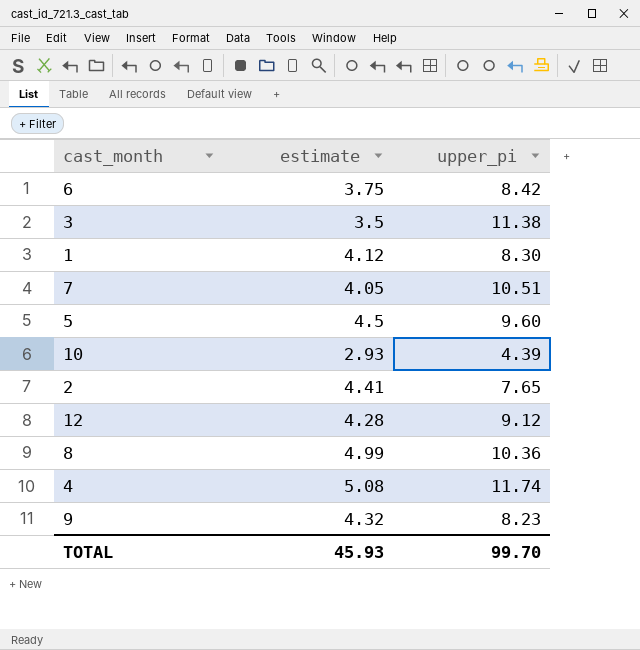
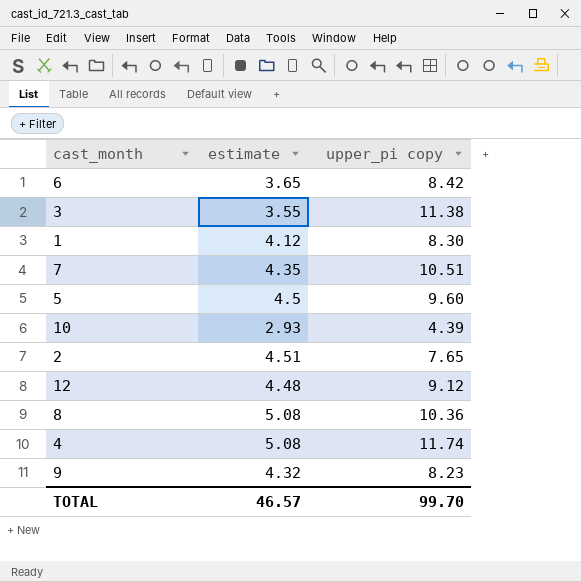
column name: upper_pi -> upper_pi copy
6 | estimate: 3.75 -> 3.65
3 | estimate: 3.5 -> 3.55
7 | estimate: 4.05 -> 4.35
2 | estimate: 4.41 -> 4.51
12 | estimate: 4.28 -> 4.48
8 | estimate: 4.99 -> 5.08
TOTAL | estimate: 45.93 -> 46.57

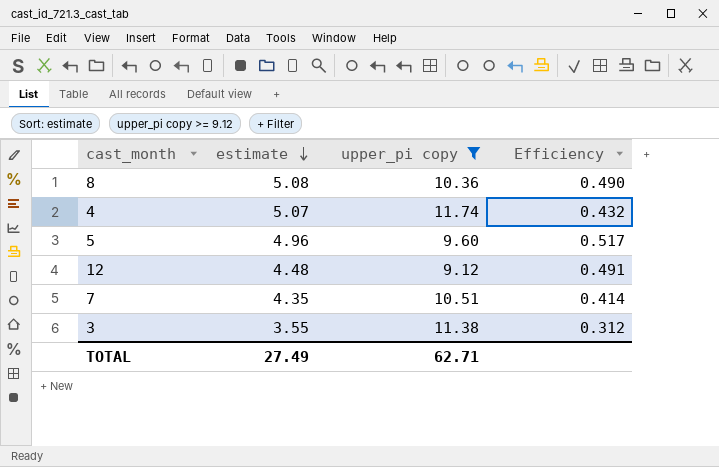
filter: none -> upper_pi copy >= 9.12
row order: none -> estimate descending
column Efficiency | formula: none -> [estimate] / [upper_pi copy]
4 | estimate: 5.08 -> 5.07
5 | estimate: 4.5 -> 4.96
TOTAL | estimate: 46.57 -> 27.49
TOTAL | upper_pi copy: 99.70 -> 62.71

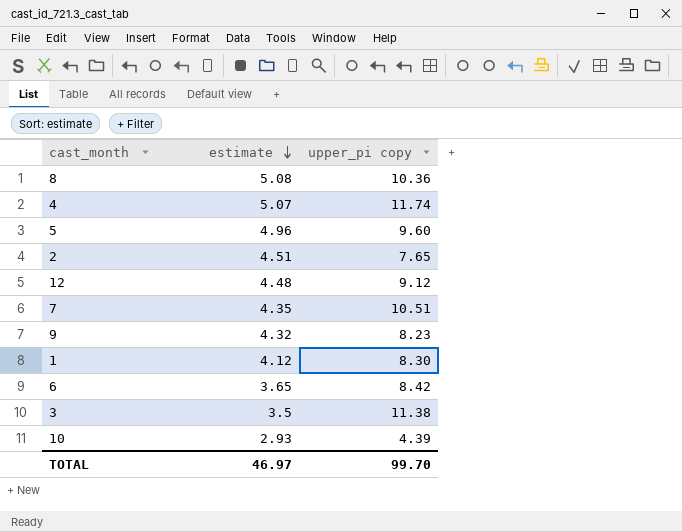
filter: upper_pi copy >= 9.12 -> none
column Efficiency | formula: [estimate] / [upper_pi copy] -> none
3 | estimate: 3.55 -> 3.5
TOTAL | estimate: 27.49 -> 46.97
TOTAL | upper_pi copy: 62.71 -> 99.70

